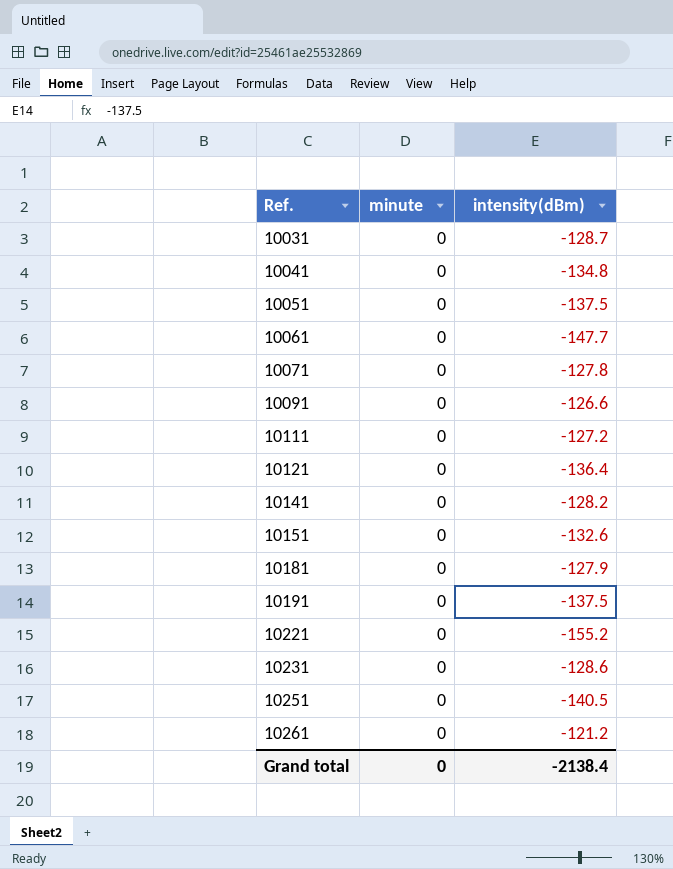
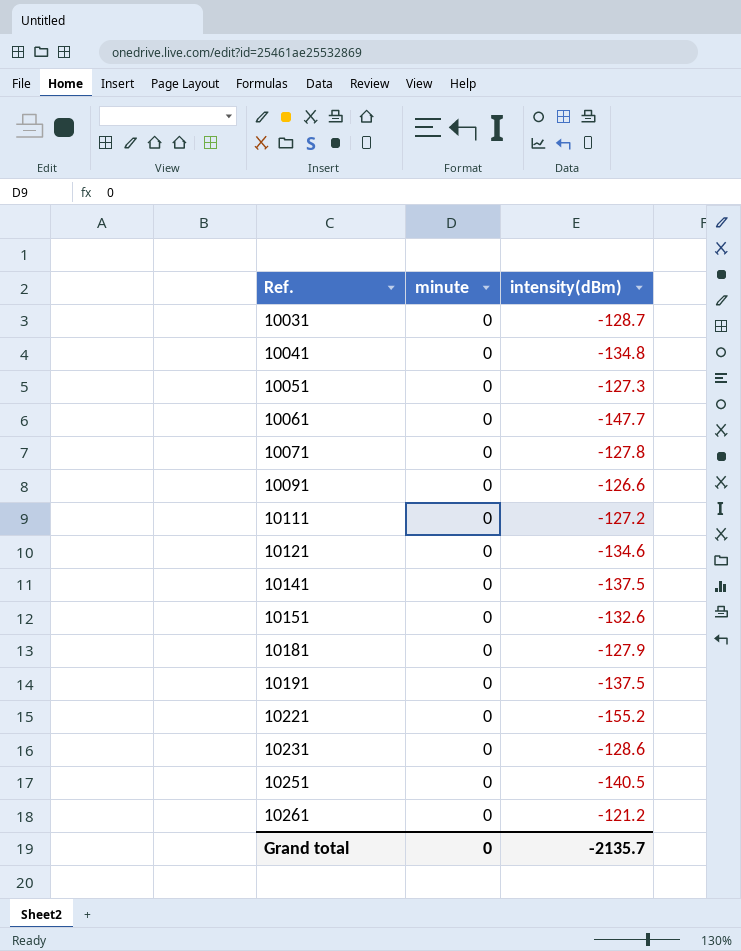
10051 | intensity(dBm): -137.5 -> -127.3
10121 | intensity(dBm): -136.4 -> -134.6
10141 | intensity(dBm): -128.2 -> -137.5
Grand total | intensity(dBm): -2138.4 -> -2135.7

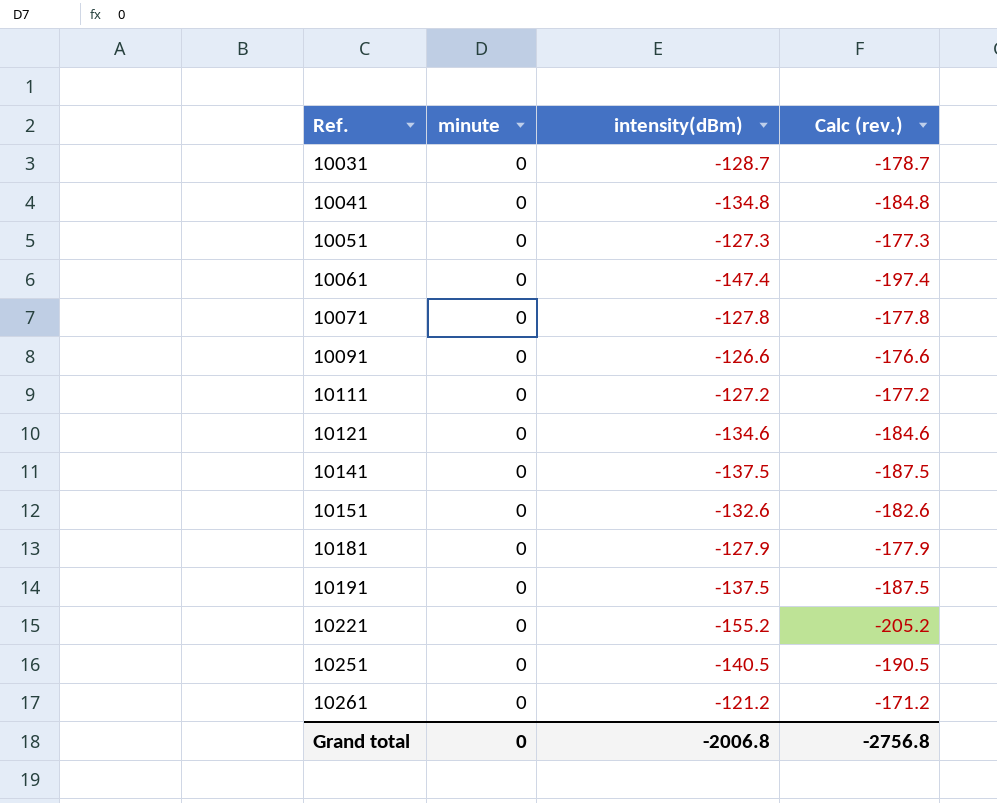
column Calc (rev.) | formula: none -> [intensity(dBm)] - 50
row 10231: 0 | -128.6 -> none
10061 | intensity(dBm): -147.7 -> -147.4
Grand total | intensity(dBm): -2135.7 -> -2006.8

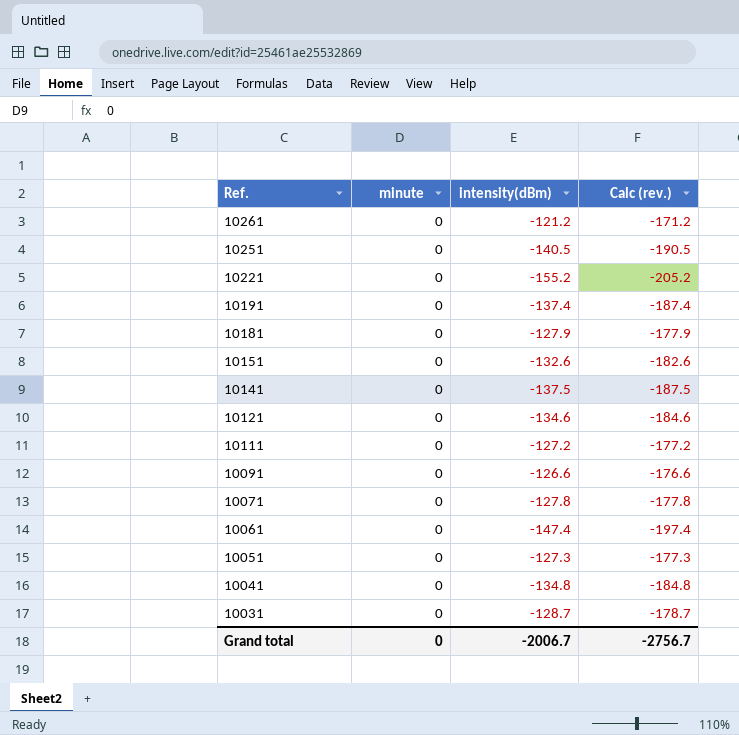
row order: Ref. ascending -> Ref. descending
10191 | intensity(dBm): -137.5 -> -137.4
10191 | Calc (rev.): -187.5 -> -187.4
Grand total | intensity(dBm): -2006.8 -> -2006.7
Grand total | Calc (rev.): -2756.8 -> -2756.7

